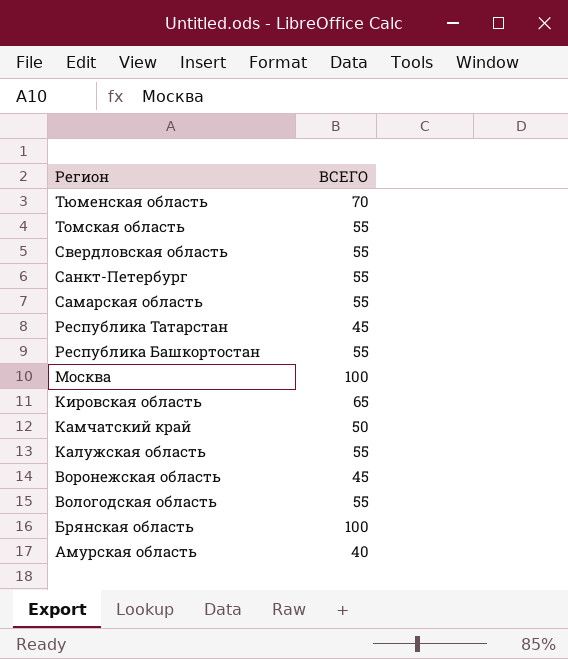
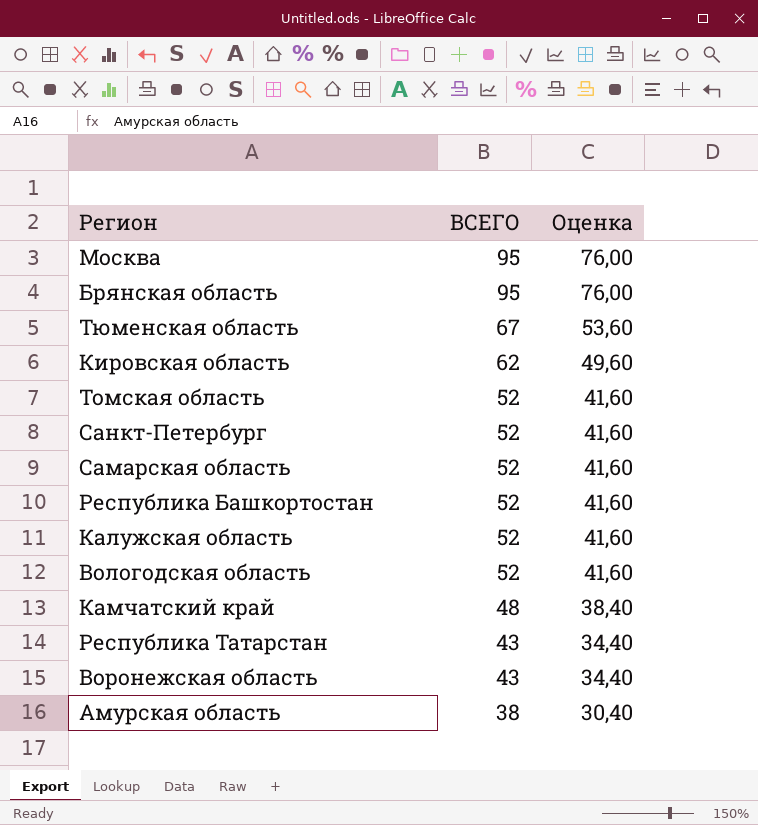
row order: Регион descending -> ВСЕГО descending
column Оценка | formula: none -> [ВСЕГО] * 0,8
row Свердловская область: 55 -> none
Москва | ВСЕГО: 100 -> 95
Брянская область | ВСЕГО: 100 -> 95
Тюменская область | ВСЕГО: 70 -> 67
Кировская область | ВСЕГО: 65 -> 62
Томская область | ВСЕГО: 55 -> 52
Санкт-Петербург | ВСЕГО: 55 -> 52
Самарская область | ВСЕГО: 55 -> 52
Республика Башкортостан | ВСЕГО: 55 -> 52
Калужская область | ВСЕГО: 55 -> 52
Вологодская область | ВСЕГО: 55 -> 52
Камчатский край | ВСЕГО: 50 -> 48
Республика Татарстан | ВСЕГО: 45 -> 43
Воронежская область | ВСЕГО: 45 -> 43
Амурская область | ВСЕГО: 40 -> 38

